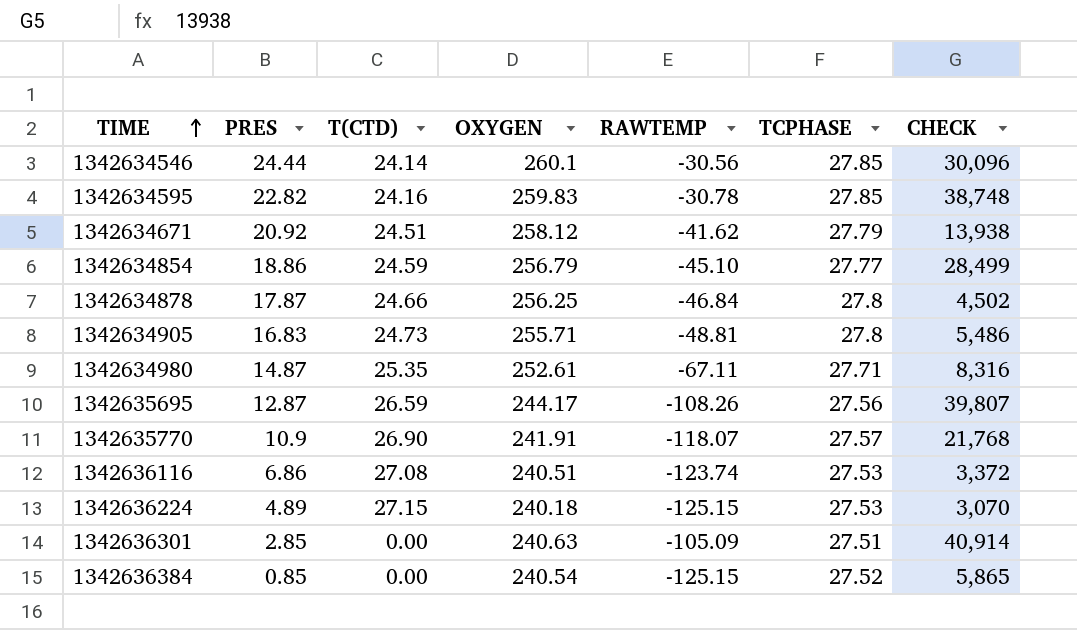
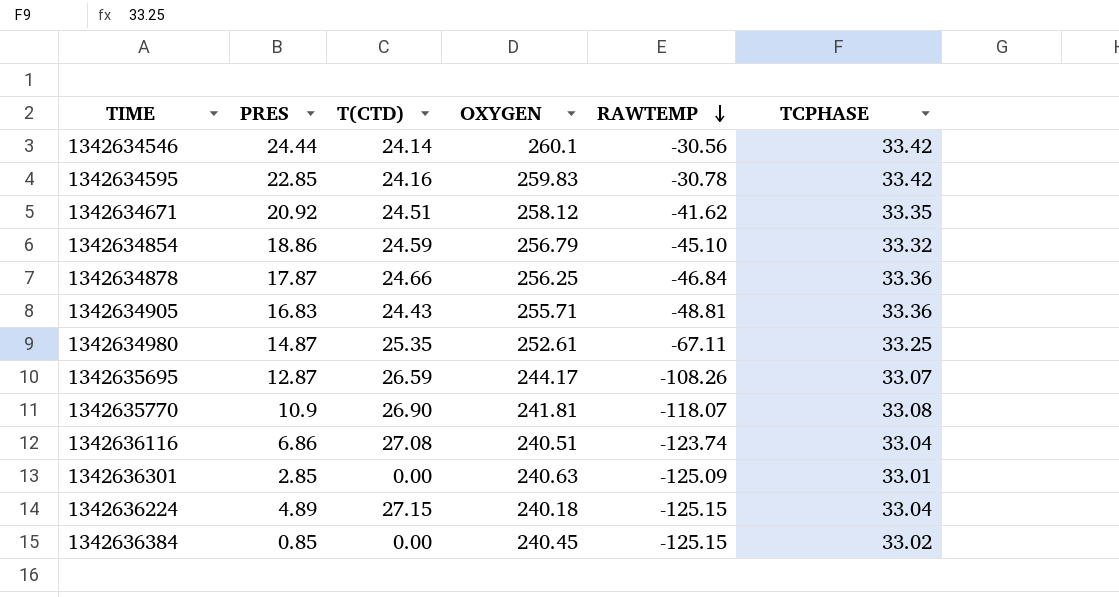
row order: TIME ascending -> RAWTEMP descending
column CHECK | position: 7 -> none
1342634546 | TCPHASE: 27.85 -> 33.42
1342634595 | PRES: 22.82 -> 22.85
1342634595 | TCPHASE: 27.85 -> 33.42
1342634671 | TCPHASE: 27.79 -> 33.35
1342634854 | TCPHASE: 27.77 -> 33.32
1342634878 | TCPHASE: 27.8 -> 33.36
1342634905 | T(CTD): 24.73 -> 24.43
1342634905 | TCPHASE: 27.8 -> 33.36
1342634980 | TCPHASE: 27.71 -> 33.25
1342635695 | TCPHASE: 27.56 -> 33.07
1342635770 | OXYGEN: 241.91 -> 241.81
1342635770 | TCPHASE: 27.57 -> 33.08
1342636116 | TCPHASE: 27.53 -> 33.04
1342636301 | RAWTEMP: -105.09 -> -125.09
1342636301 | TCPHASE: 27.51 -> 33.01
1342636224 | TCPHASE: 27.53 -> 33.04
1342636384 | OXYGEN: 240.54 -> 240.45
1342636384 | TCPHASE: 27.52 -> 33.02

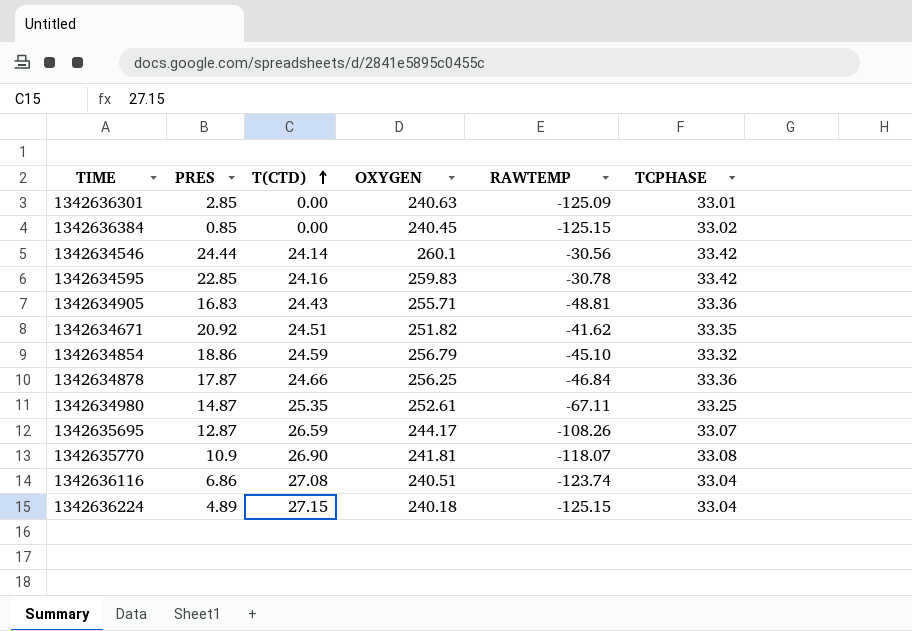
row order: RAWTEMP descending -> T(CTD) ascending
1342634671 | OXYGEN: 258.12 -> 251.82

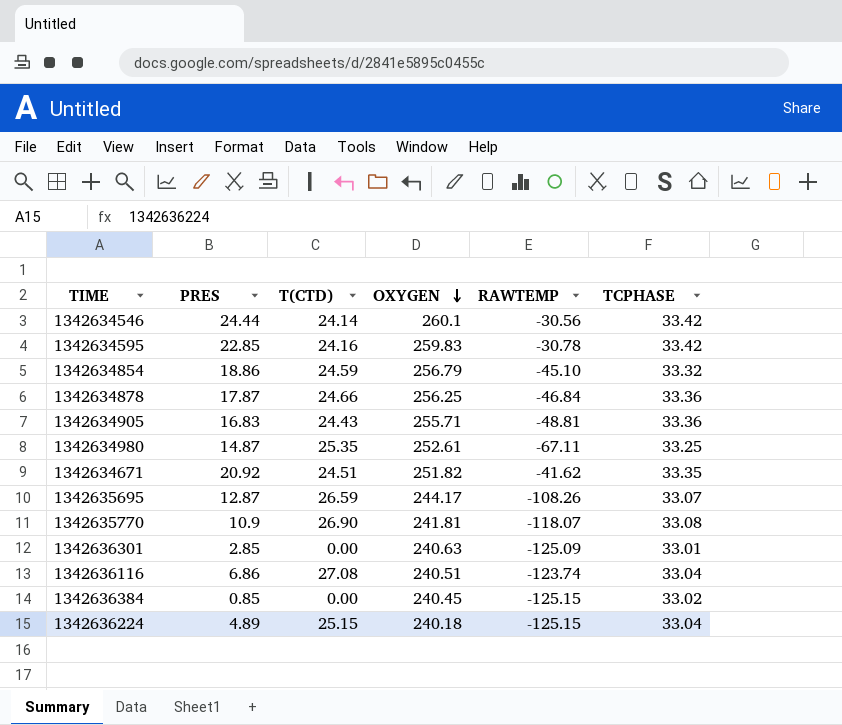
row order: T(CTD) ascending -> OXYGEN descending
1342636224 | T(CTD): 27.15 -> 25.15

